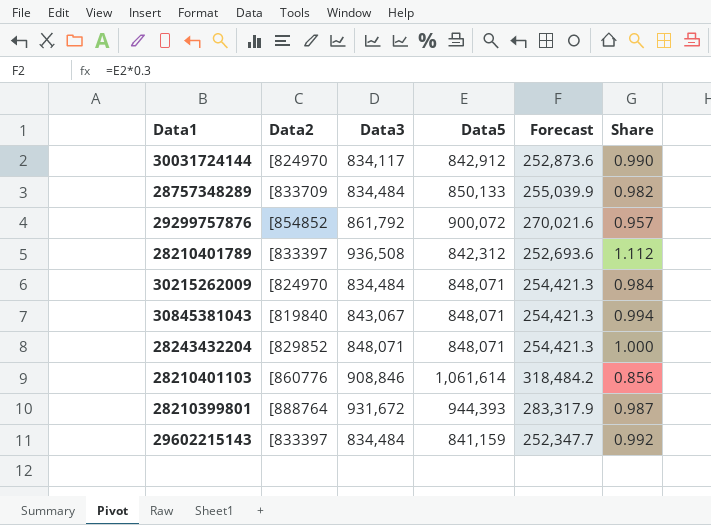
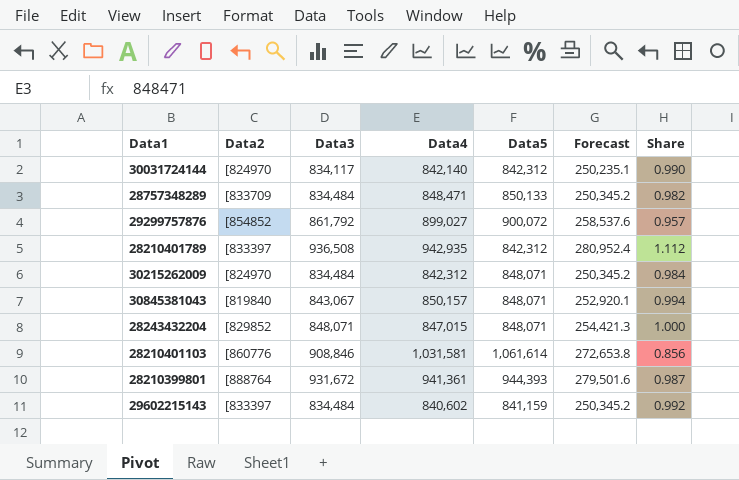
column Data4 | position: none -> 4
column Forecast | formula: [Data5] * 0.3 -> [Data3] * 0.3
30031724144 | Data5: 842,912 -> 842,312

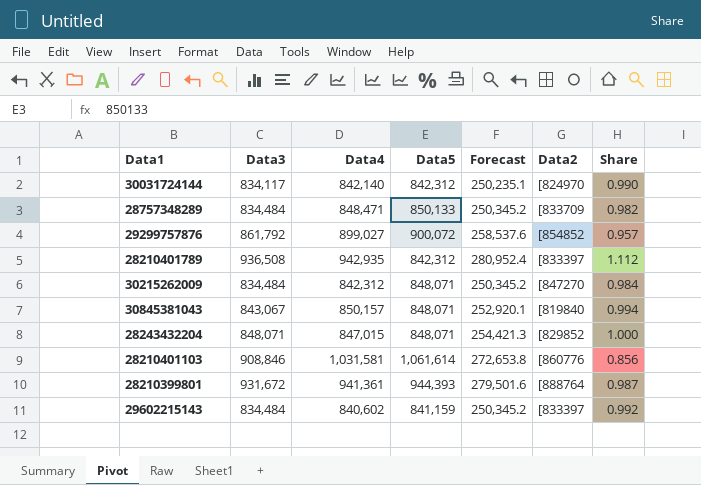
column Data2 | position: 2 -> 6
30215262009 | Data2: [824970 -> [847270

